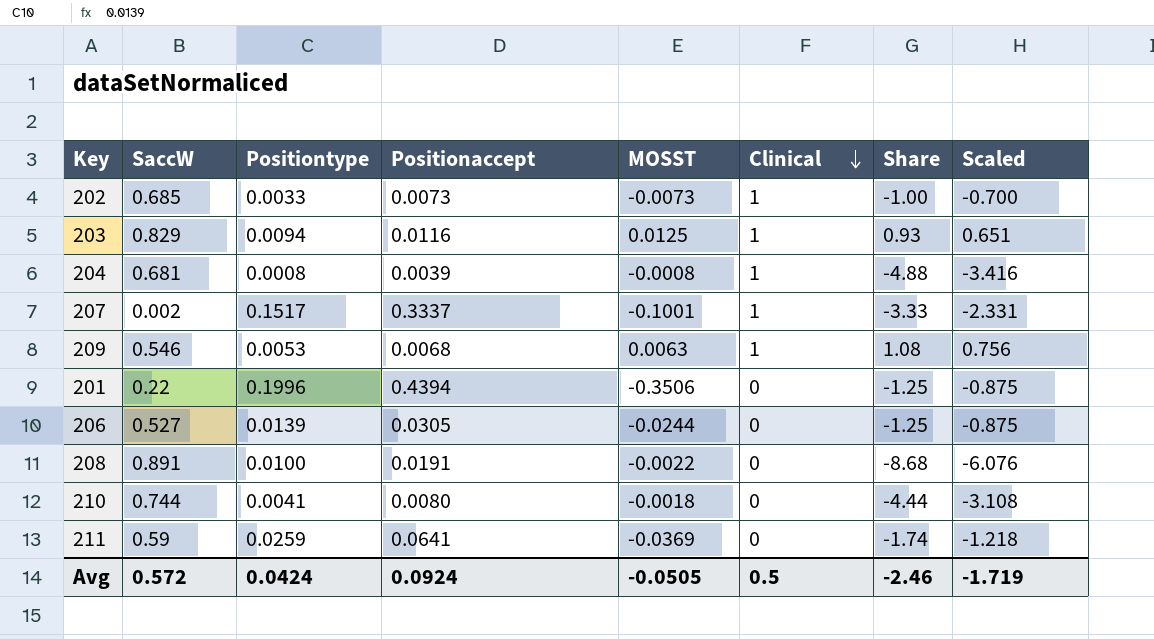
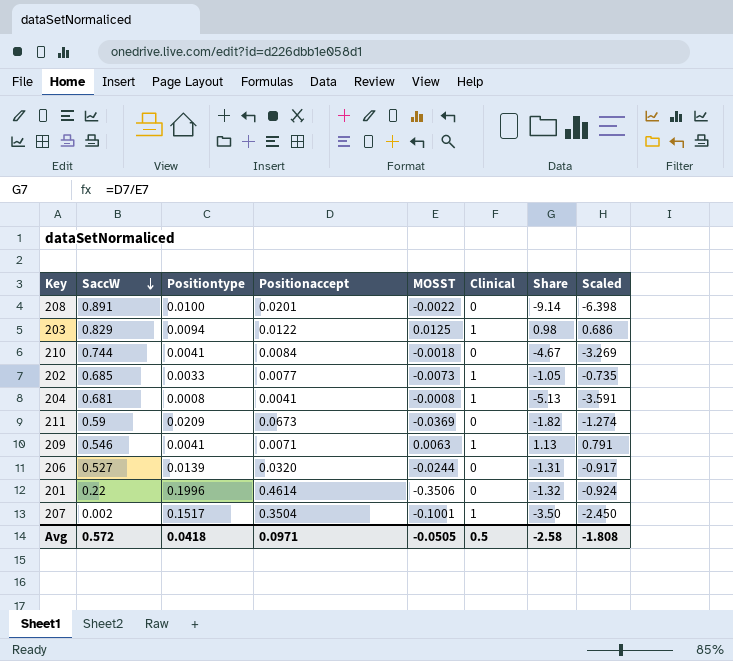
row order: Clinical descending -> SaccW descending
208 | Positionaccept: 0.0191 -> 0.0201
208 | Share: -8.68 -> -9.14
208 | Scaled: -6.076 -> -6.398
203 | Positionaccept: 0.0116 -> 0.0122
203 | Share: 0.93 -> 0.98
203 | Scaled: 0.651 -> 0.686
210 | Positionaccept: 0.0080 -> 0.0084
210 | Share: -4.44 -> -4.67
210 | Scaled: -3.108 -> -3.269
202 | Positionaccept: 0.0073 -> 0.0077
202 | Share: -1.00 -> -1.05
202 | Scaled: -0.700 -> -0.735
204 | Positionaccept: 0.0039 -> 0.0041
204 | Share: -4.88 -> -5.13
204 | Scaled: -3.416 -> -3.591
211 | Positiontype: 0.0259 -> 0.0209
211 | Positionaccept: 0.0641 -> 0.0673
211 | Share: -1.74 -> -1.82
211 | Scaled: -1.218 -> -1.274
209 | Positiontype: 0.0053 -> 0.0041
209 | Positionaccept: 0.0068 -> 0.0071
209 | Share: 1.08 -> 1.13
209 | Scaled: 0.756 -> 0.791
206 | Positionaccept: 0.0305 -> 0.0320
206 | Share: -1.25 -> -1.31
206 | Scaled: -0.875 -> -0.917
201 | Positionaccept: 0.4394 -> 0.4614
201 | Share: -1.25 -> -1.32
201 | Scaled: -0.875 -> -0.924
207 | Positionaccept: 0.3337 -> 0.3504
207 | Share: -3.33 -> -3.50
207 | Scaled: -2.331 -> -2.450
Avg | Positiontype: 0.0424 -> 0.0418
Avg | Positionaccept: 0.0924 -> 0.0971
Avg | Share: -2.46 -> -2.58
Avg | Scaled: -1.719 -> -1.808

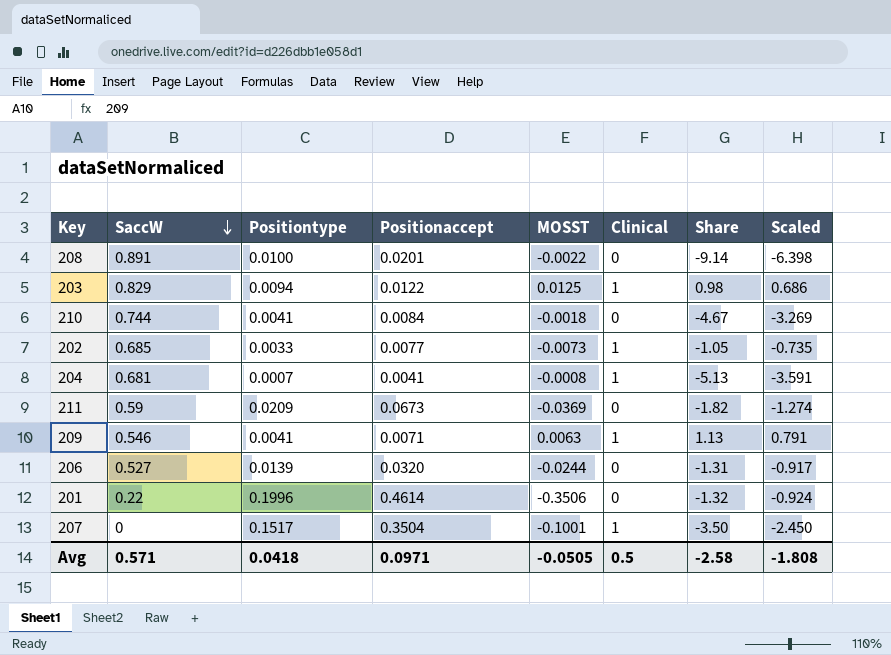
204 | Positiontype: 0.0008 -> 0.0007
207 | SaccW: 0.002 -> 0
Avg | SaccW: 0.572 -> 0.571

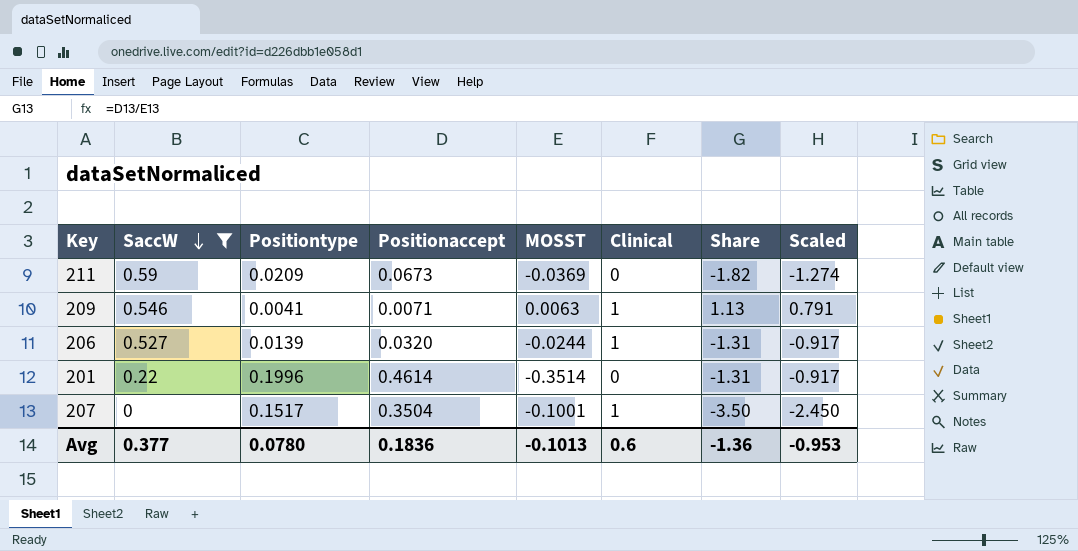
filter: none -> SaccW <= 0.59
206 | Clinical: 0 -> 1
201 | MOSST: -0.3506 -> -0.3514
201 | Share: -1.32 -> -1.31
201 | Scaled: -0.924 -> -0.917
Avg | SaccW: 0.571 -> 0.377
Avg | Positiontype: 0.0418 -> 0.0780
Avg | Positionaccept: 0.0971 -> 0.1836
Avg | MOSST: -0.0505 -> -0.1013
Avg | Clinical: 0.5 -> 0.6
Avg | Share: -2.58 -> -1.36
Avg | Scaled: -1.808 -> -0.953

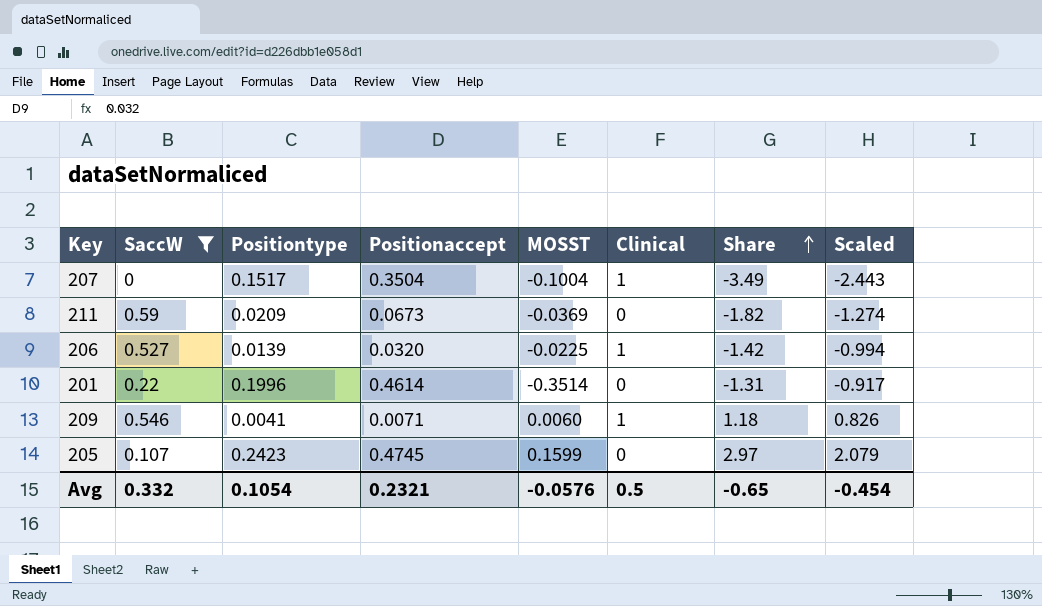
row order: SaccW descending -> Share ascending
207 | MOSST: -0.1001 -> -0.1004
207 | Share: -3.50 -> -3.49
207 | Scaled: -2.450 -> -2.443
206 | MOSST: -0.0244 -> -0.0225
206 | Share: -1.31 -> -1.42
206 | Scaled: -0.917 -> -0.994
209 | MOSST: 0.0063 -> 0.0060
209 | Share: 1.13 -> 1.18
209 | Scaled: 0.791 -> 0.826
row 205: none -> 0.107 | 0.2423 | 0.4745 | 0.1599 | 0 | 2.97 | 2.079
Avg | SaccW: 0.377 -> 0.332
Avg | Positiontype: 0.0780 -> 0.1054
Avg | Positionaccept: 0.1836 -> 0.2321
Avg | MOSST: -0.1013 -> -0.0576
Avg | Clinical: 0.6 -> 0.5
Avg | Share: -1.36 -> -0.65
Avg | Scaled: -0.953 -> -0.454

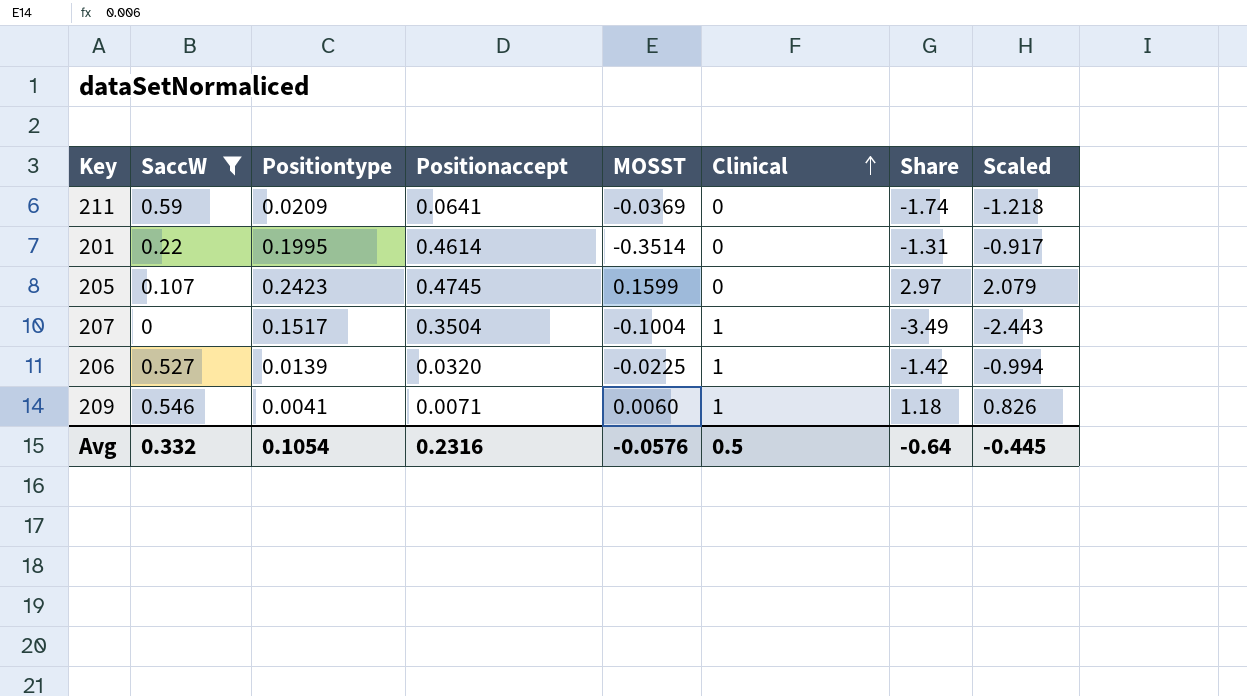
row order: Share ascending -> Clinical ascending
211 | Positionaccept: 0.0673 -> 0.0641
211 | Share: -1.82 -> -1.74
211 | Scaled: -1.274 -> -1.218
201 | Positiontype: 0.1996 -> 0.1995
Avg | Positionaccept: 0.2321 -> 0.2316
Avg | Share: -0.65 -> -0.64
Avg | Scaled: -0.454 -> -0.445

